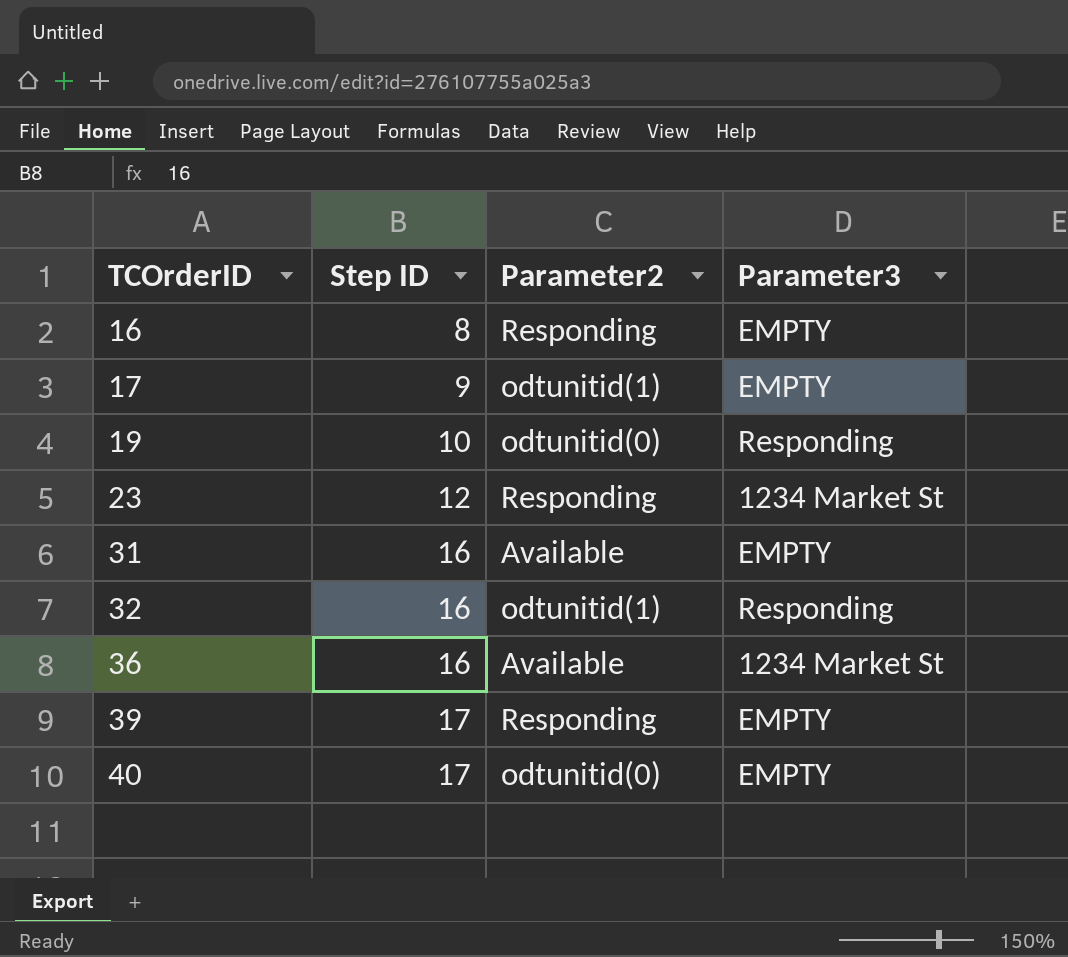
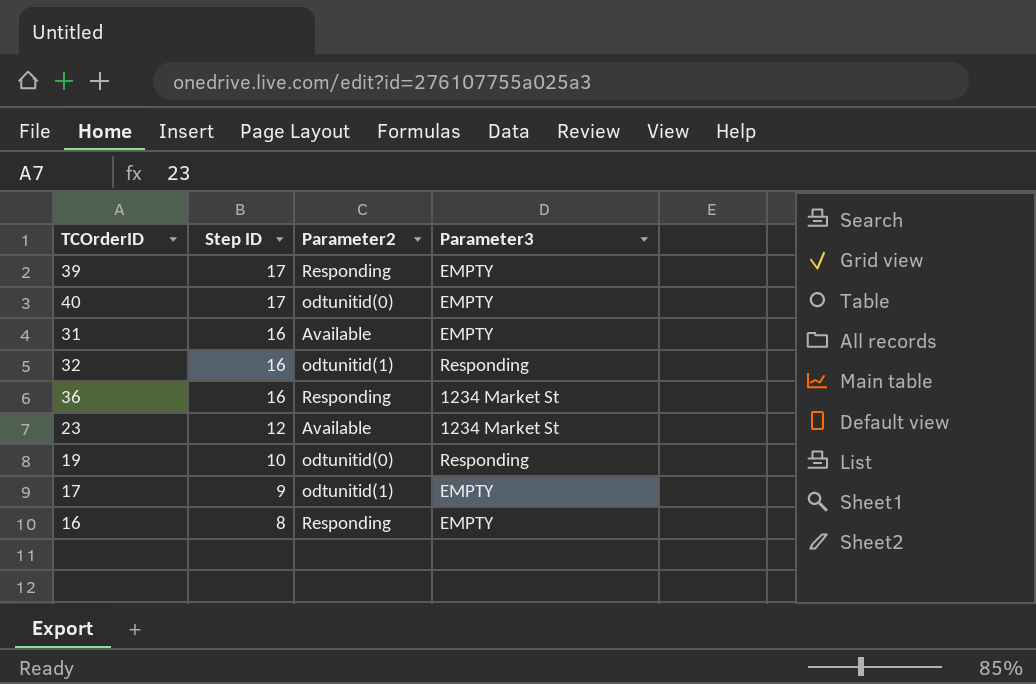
row order: TCOrderID ascending -> Step ID descending
36 | Parameter2: Available -> Responding
23 | Parameter2: Responding -> Available

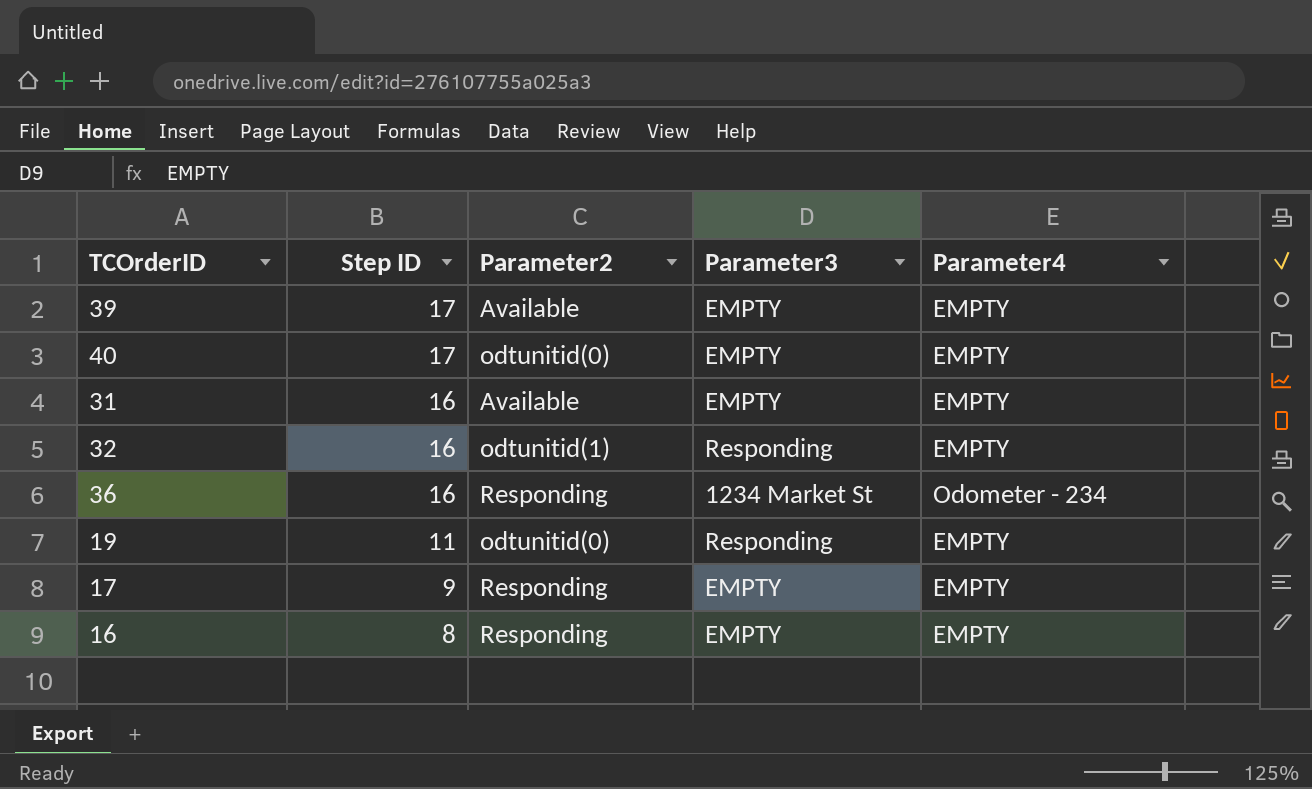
column Parameter4 | position: none -> 5
row 23: 12 | Available | 1234 Market St -> none
39 | Parameter2: Responding -> Available
19 | Step ID: 10 -> 11
17 | Parameter2: odtunitid(1) -> Responding

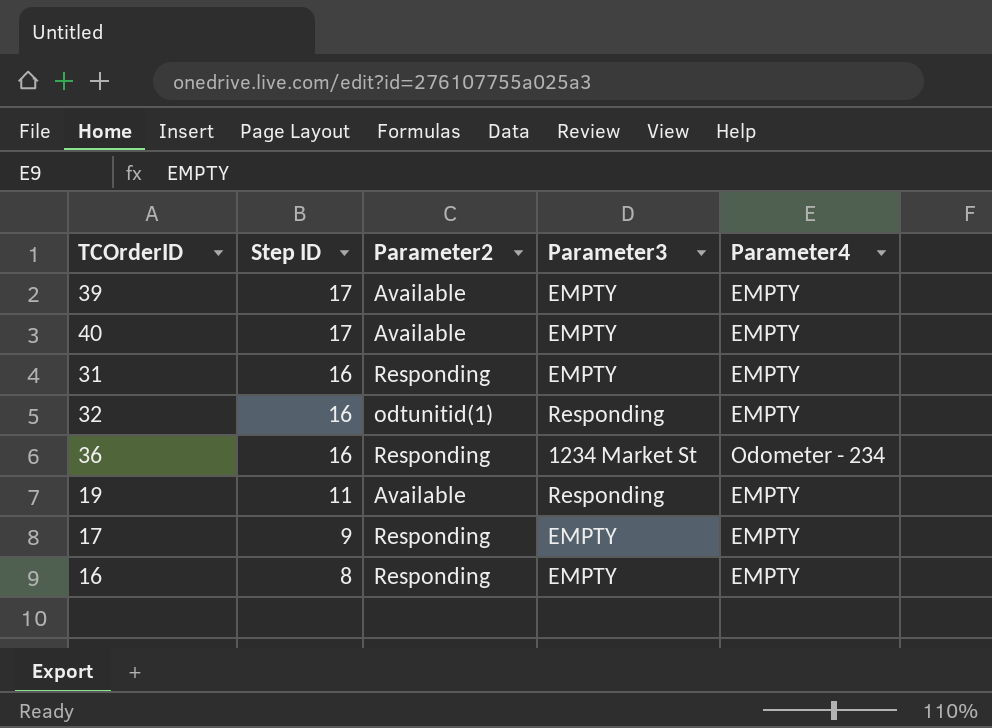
40 | Parameter2: odtunitid(0) -> Available
31 | Parameter2: Available -> Responding
19 | Parameter2: odtunitid(0) -> Available

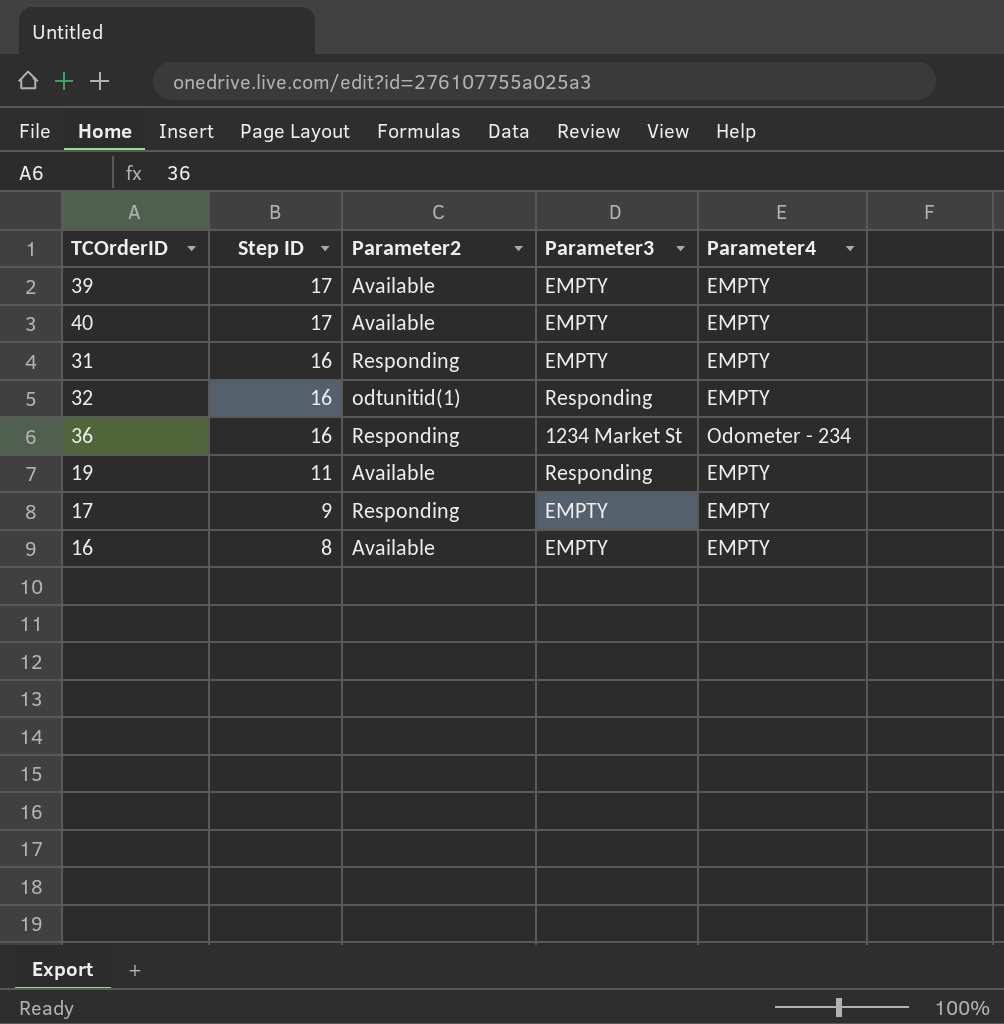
16 | Parameter2: Responding -> Available

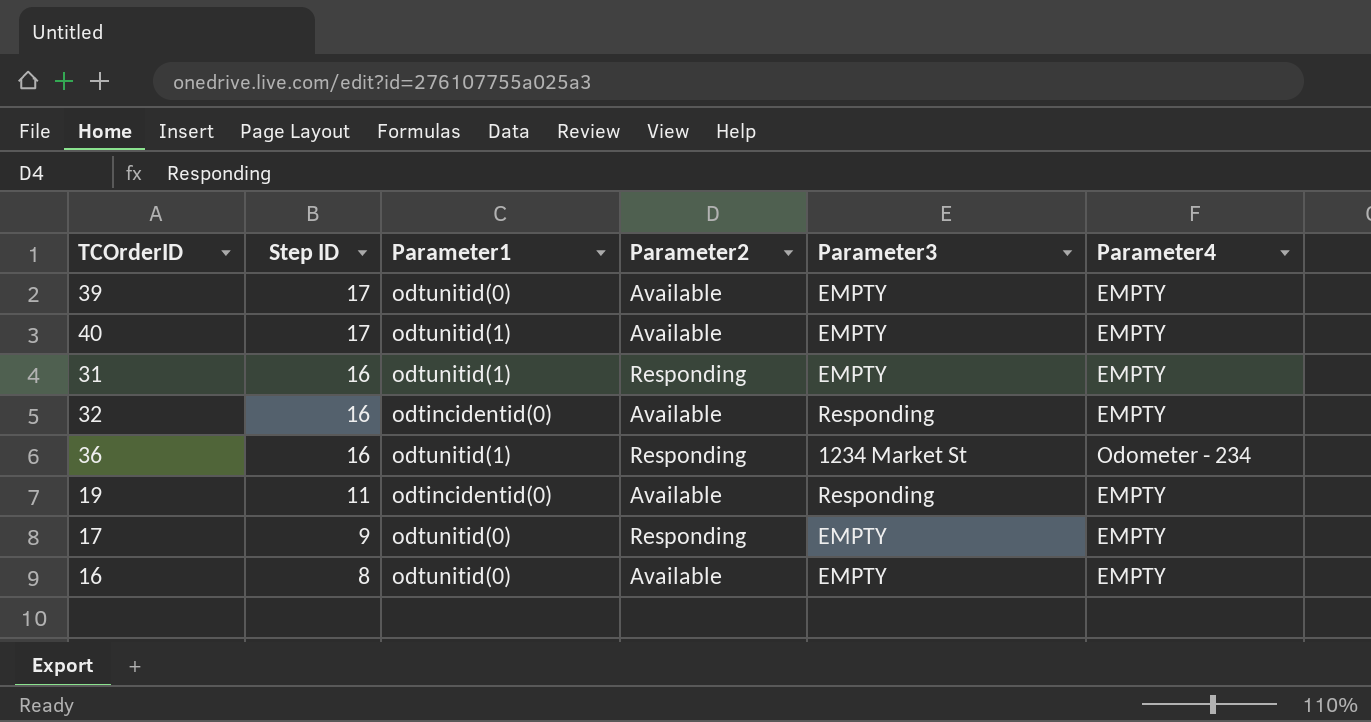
column Parameter1 | position: none -> 3
32 | Parameter2: odtunitid(1) -> Available

